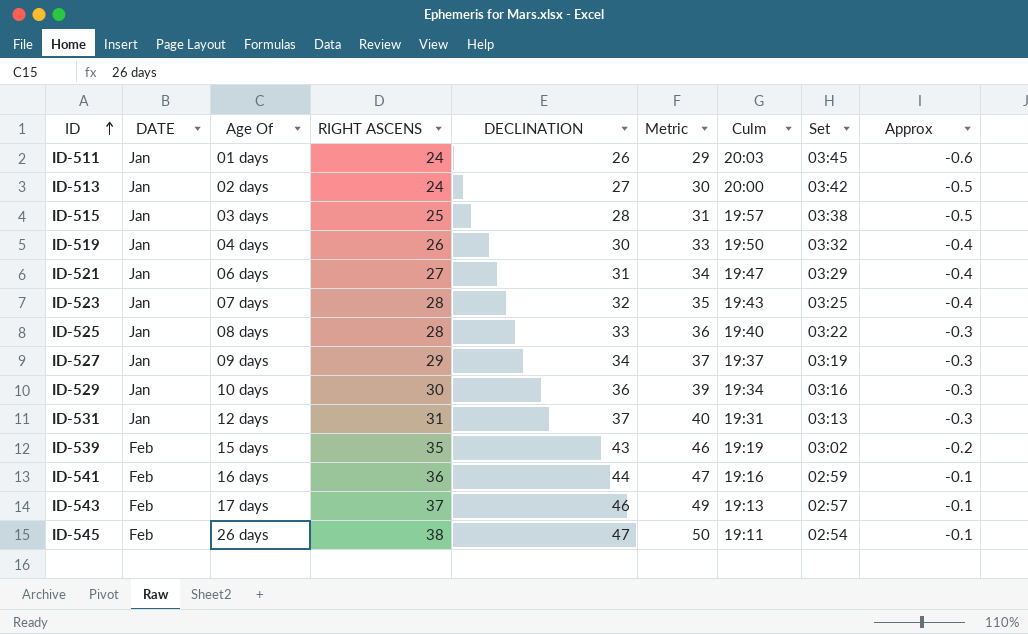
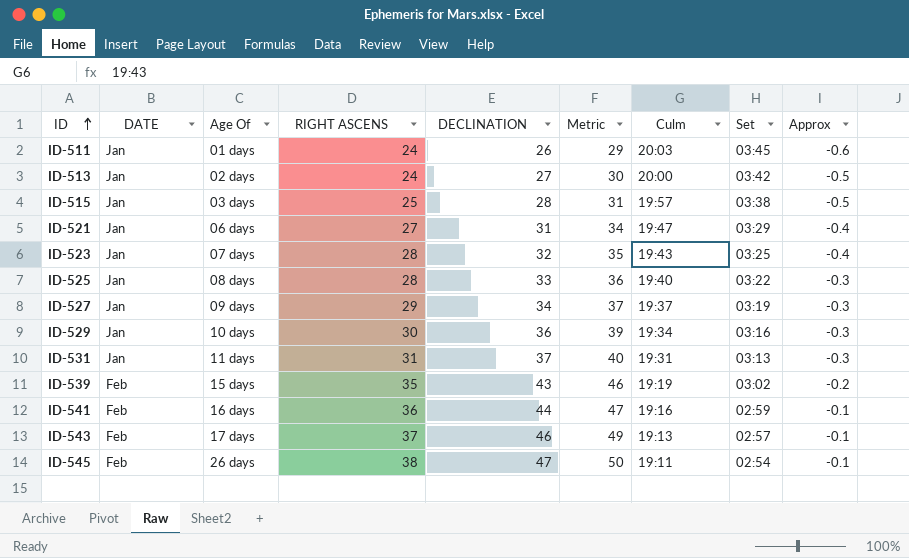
row ID-519: Jan | 04 days | 26 | 30 | 33 | 19:50 | 03:32 | -0.4 -> none
ID-531 | Age Of: 12 days -> 11 days

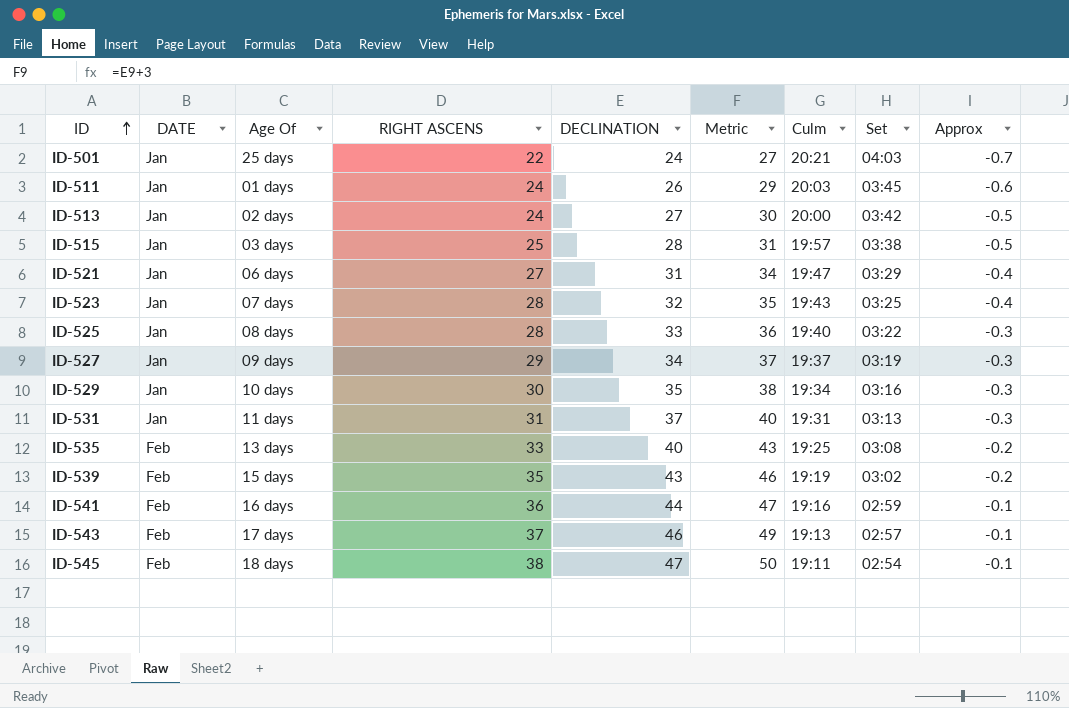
row ID-501: none -> Jan | 25 days | 22 | 24 | 27 | 20:21 | 04:03 | -0.7
ID-529 | DECLINATION: 36 -> 35
ID-529 | Metric: 39 -> 38
row ID-535: none -> Feb | 13 days | 33 | 40 | 43 | 19:25 | 03:08 | -0.2
ID-545 | Age Of: 26 days -> 18 days

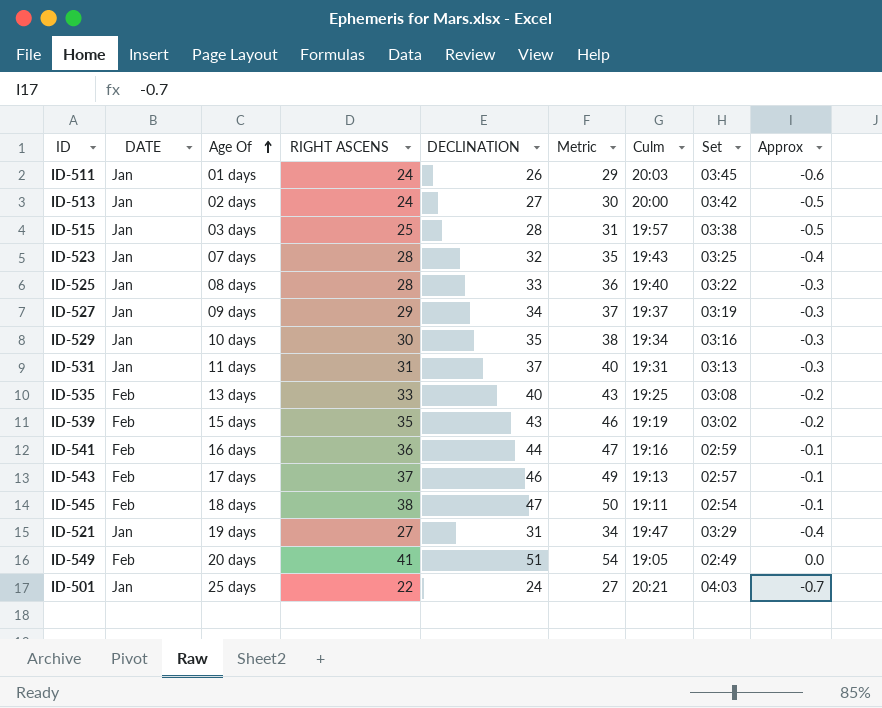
row order: ID ascending -> Age Of ascending
ID-521 | Age Of: 06 days -> 19 days
row ID-549: none -> Feb | 20 days | 41 | 51 | 54 | 19:05 | 02:49 | 0.0

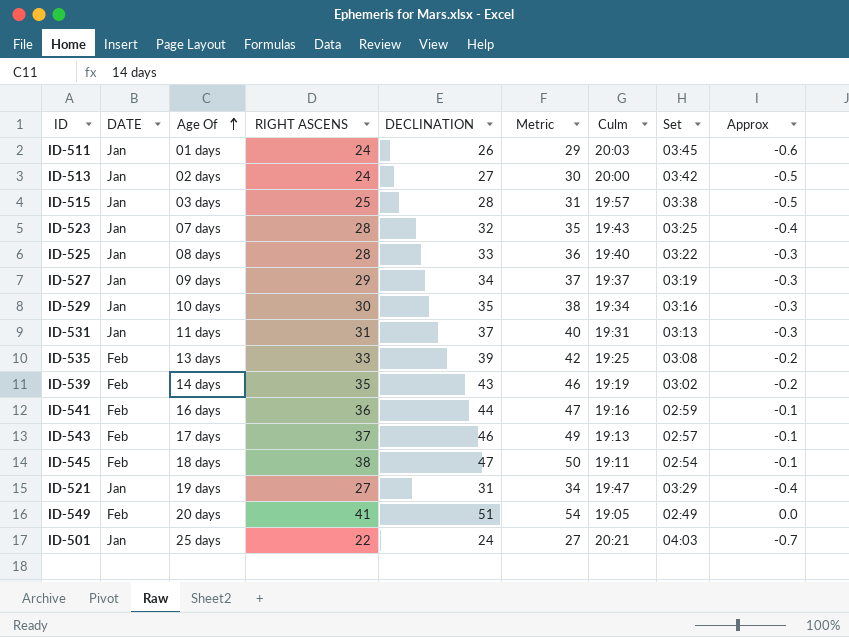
ID-535 | DECLINATION: 40 -> 39
ID-535 | Metric: 43 -> 42
ID-539 | Age Of: 15 days -> 14 days

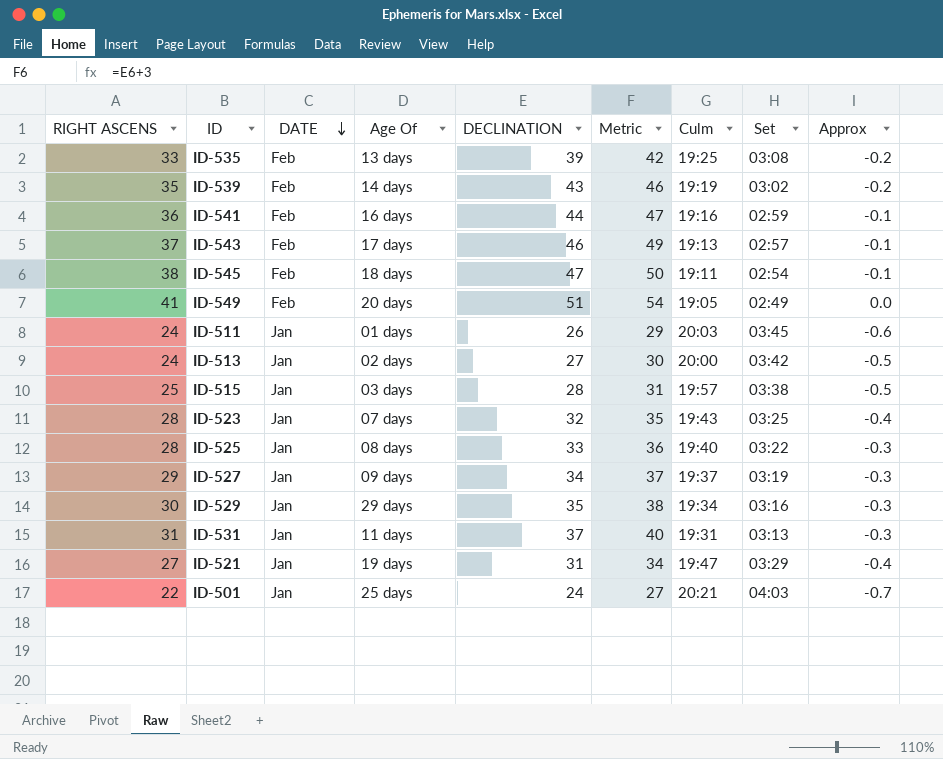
row order: Age Of ascending -> DATE descending
column RIGHT ASCENS | position: 4 -> 1
ID-529 | Age Of: 10 days -> 29 days

